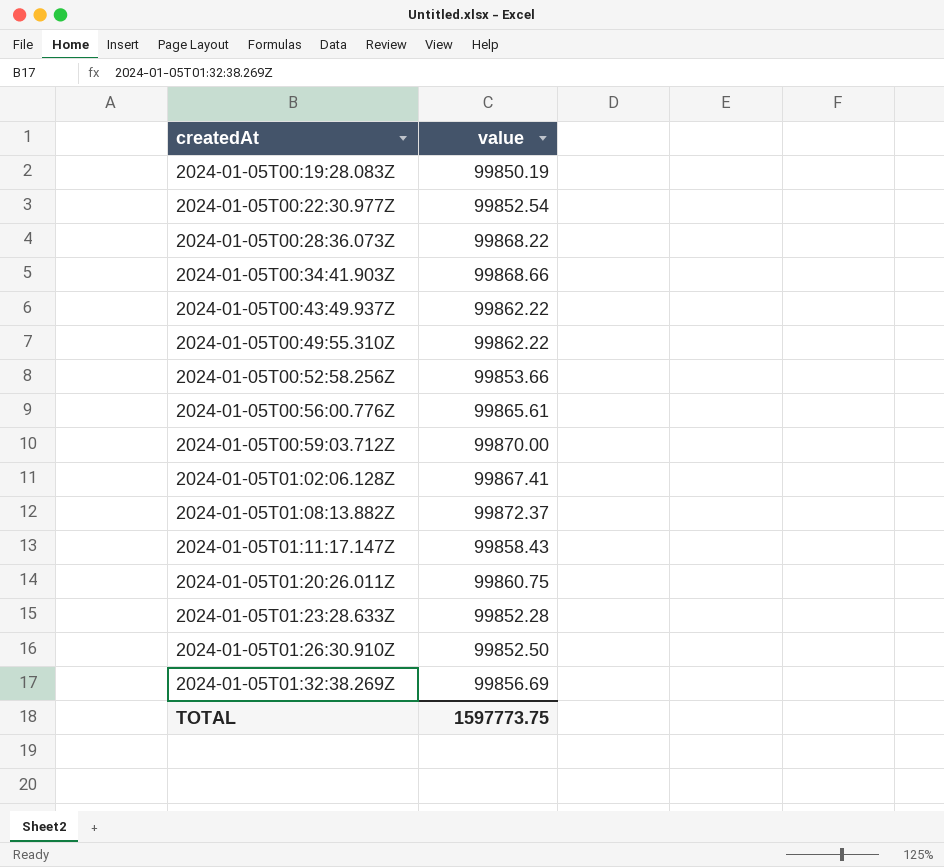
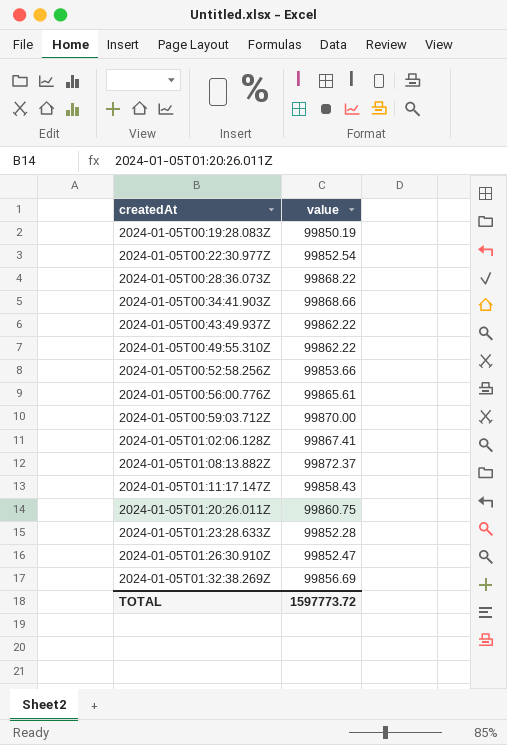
2024-01-05T01:26:30.910Z | value: 99852.50 -> 99852.47
TOTAL | value: 1597773.75 -> 1597773.72

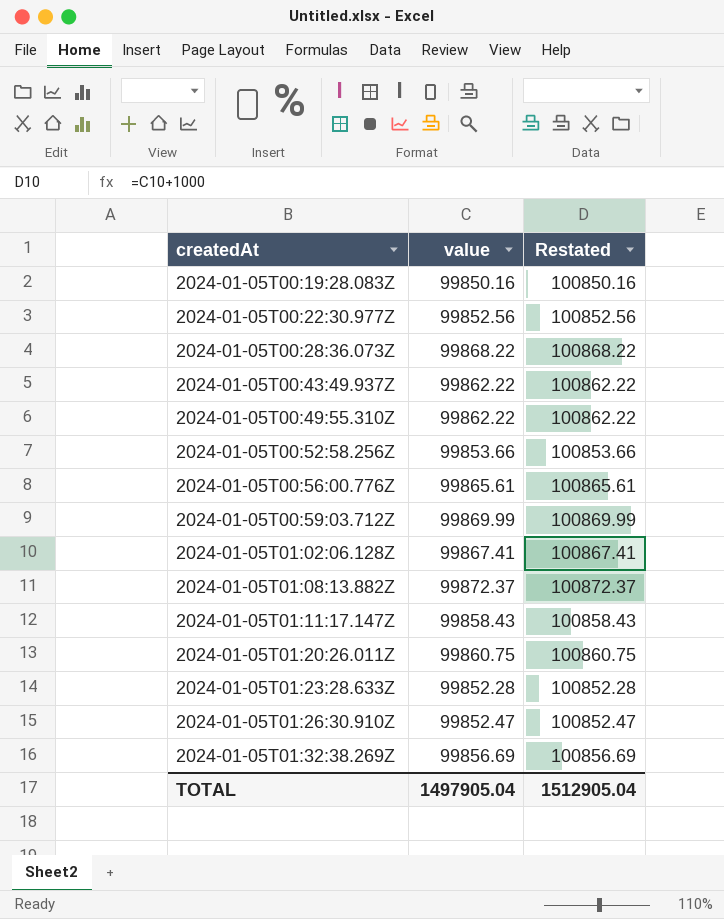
column Restated | formula: none -> [value] + 1000
row 2024-01-05T00:34:41.903Z: 99868.66 -> none
2024-01-05T00:19:28.083Z | value: 99850.19 -> 99850.16
2024-01-05T00:22:30.977Z | value: 99852.54 -> 99852.56
2024-01-05T00:59:03.712Z | value: 99870.00 -> 99869.99
TOTAL | value: 1597773.72 -> 1497905.04

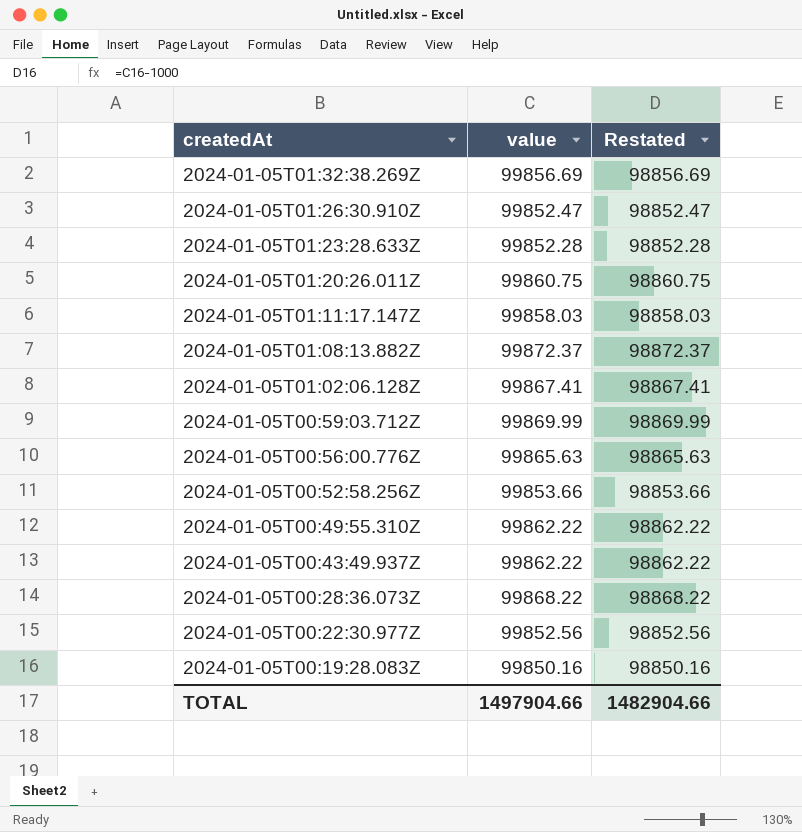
row order: createdAt ascending -> createdAt descending
column Restated | formula: [value] + 1000 -> [value] - 1000
2024-01-05T01:11:17.147Z | value: 99858.43 -> 99858.03
2024-01-05T00:56:00.776Z | value: 99865.61 -> 99865.63
TOTAL | value: 1497905.04 -> 1497904.66
TOTAL | Restated: 1512905.04 -> 1482904.66

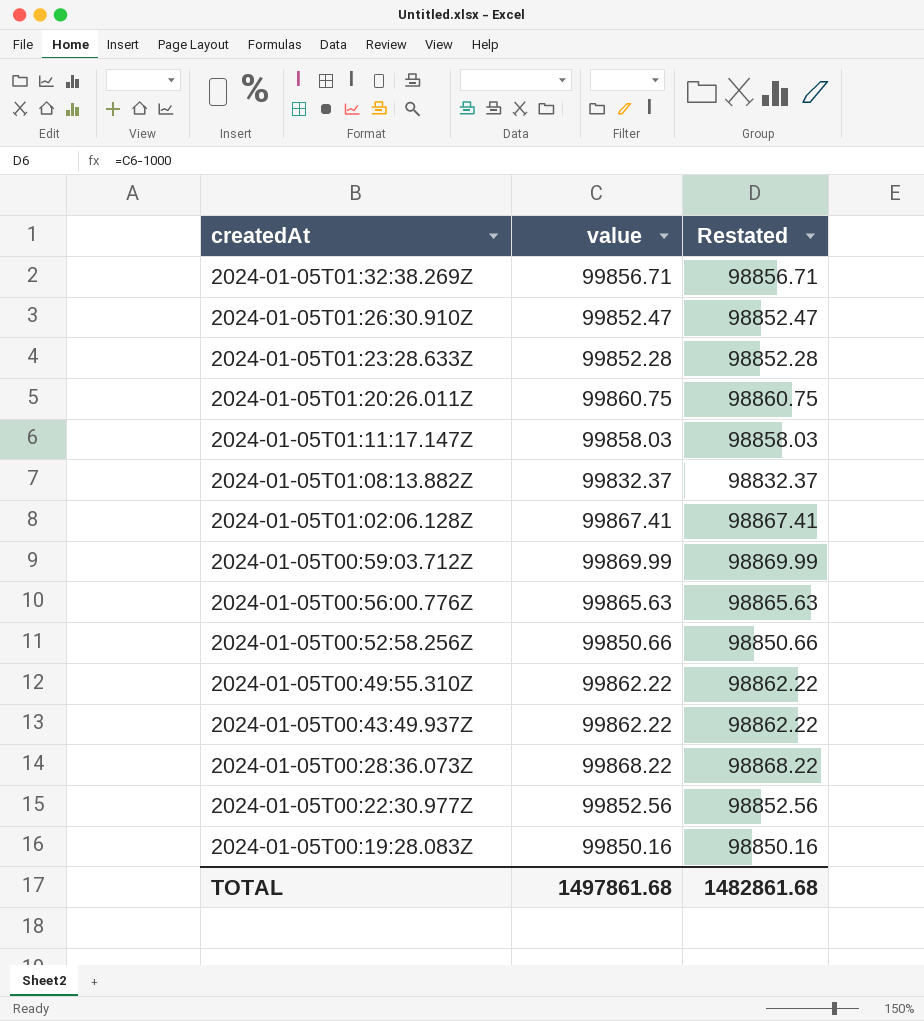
2024-01-05T01:32:38.269Z | value: 99856.69 -> 99856.71
2024-01-05T01:32:38.269Z | Restated: 98856.69 -> 98856.71
2024-01-05T01:08:13.882Z | value: 99872.37 -> 99832.37
2024-01-05T01:08:13.882Z | Restated: 98872.37 -> 98832.37
2024-01-05T00:52:58.256Z | value: 99853.66 -> 99850.66
2024-01-05T00:52:58.256Z | Restated: 98853.66 -> 98850.66
TOTAL | value: 1497904.66 -> 1497861.68
TOTAL | Restated: 1482904.66 -> 1482861.68

